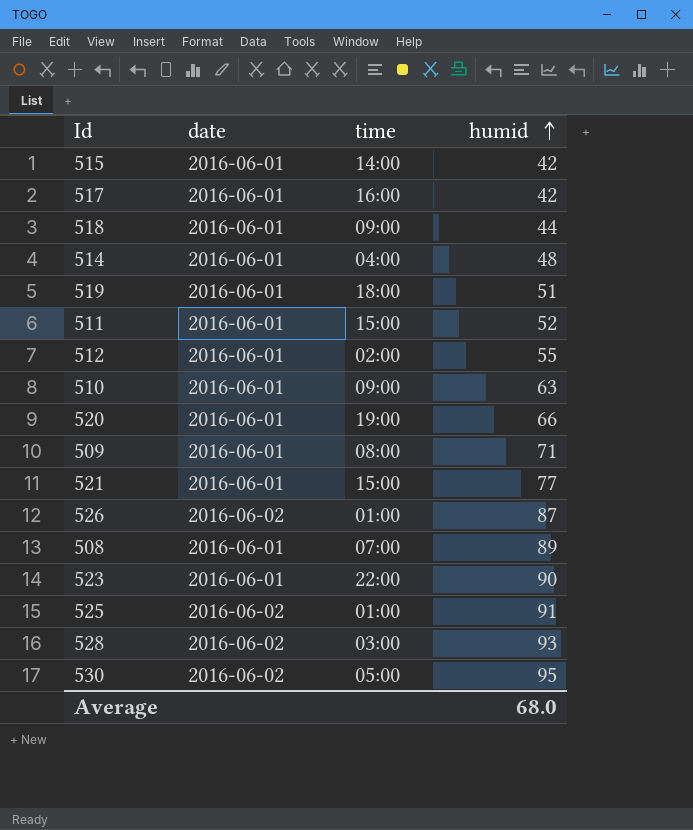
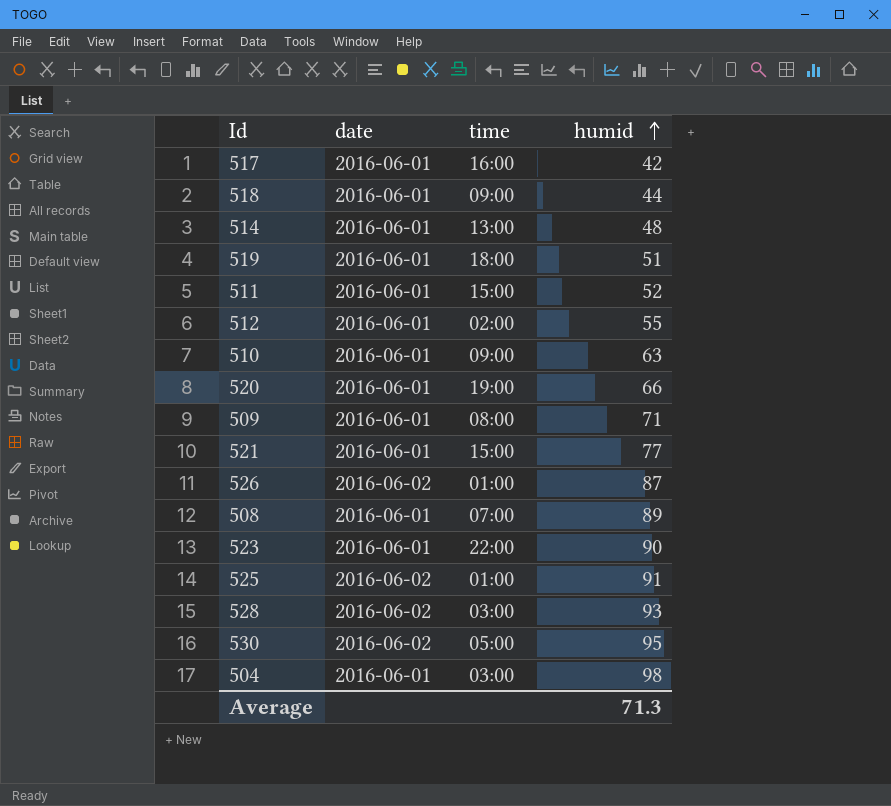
row 515: 2016-06-01 | 14:00 | 42 -> none
514 | time: 04:00 -> 13:00
row 504: none -> 2016-06-01 | 03:00 | 98
Average | humid: 68.0 -> 71.3

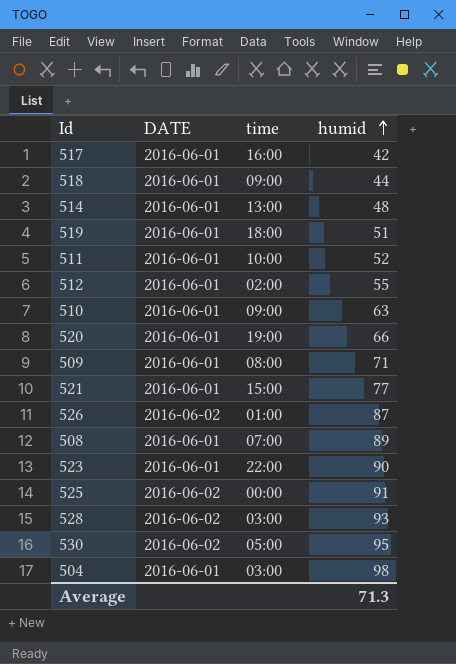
column name: date -> DATE
511 | time: 15:00 -> 10:00
525 | time: 01:00 -> 00:00

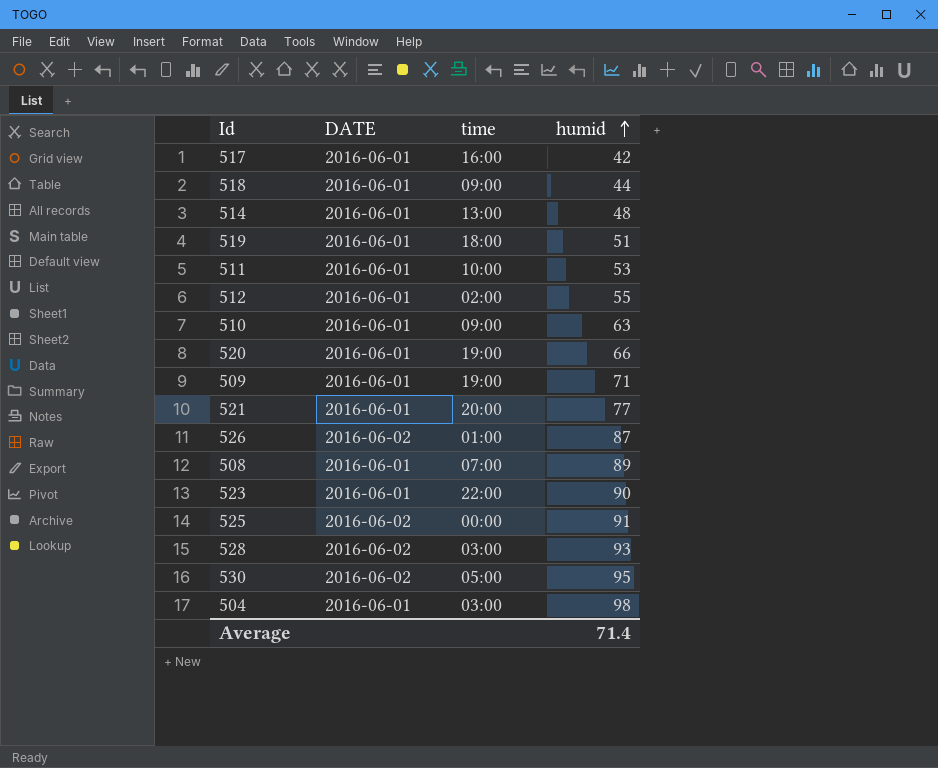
511 | humid: 52 -> 53
509 | time: 08:00 -> 19:00
521 | time: 15:00 -> 20:00
Average | humid: 71.3 -> 71.4

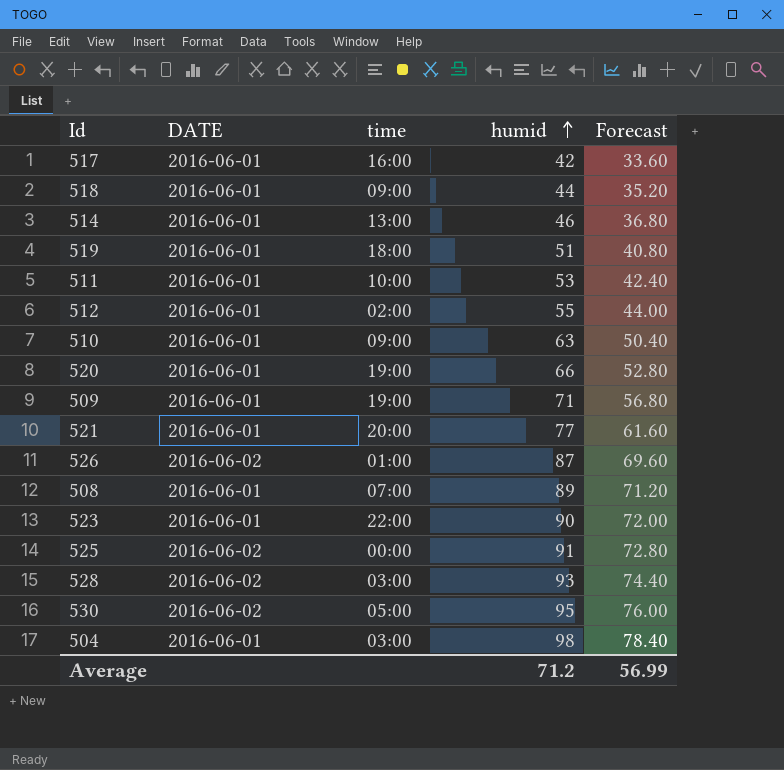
column Forecast | formula: none -> [humid] * 0.8
514 | humid: 48 -> 46
Average | humid: 71.4 -> 71.2

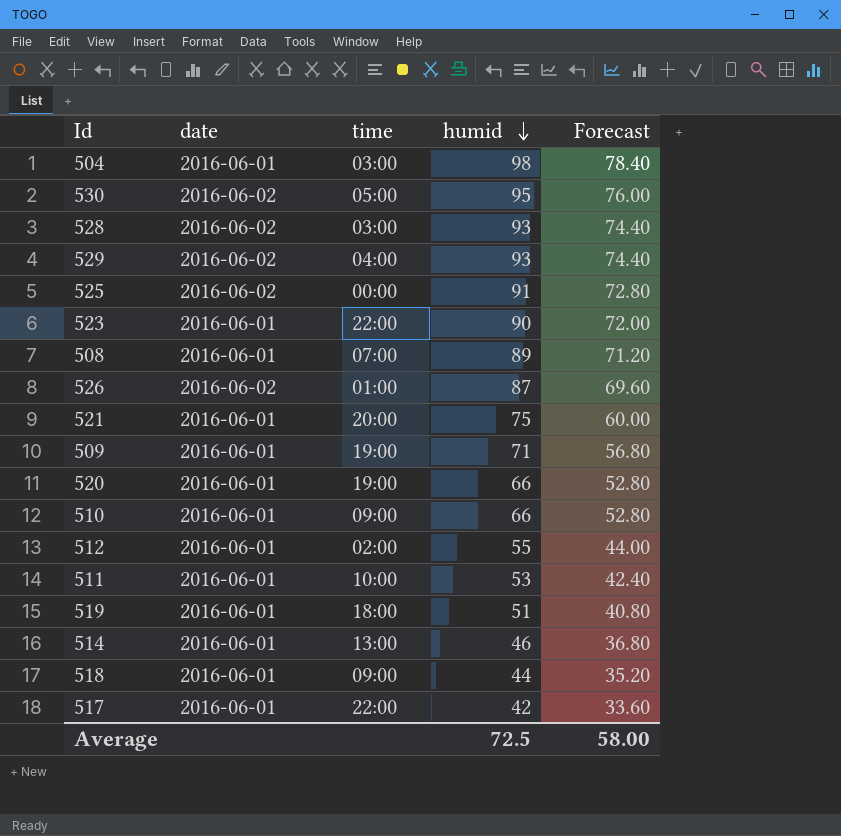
row order: humid ascending -> humid descending
column name: DATE -> date
row 529: none -> 2016-06-02 | 04:00 | 93 | 74.40
521 | humid: 77 -> 75
521 | Forecast: 61.60 -> 60.00
510 | humid: 63 -> 66
510 | Forecast: 50.40 -> 52.80
517 | time: 16:00 -> 22:00
Average | humid: 71.2 -> 72.5
Average | Forecast: 56.99 -> 58.00

